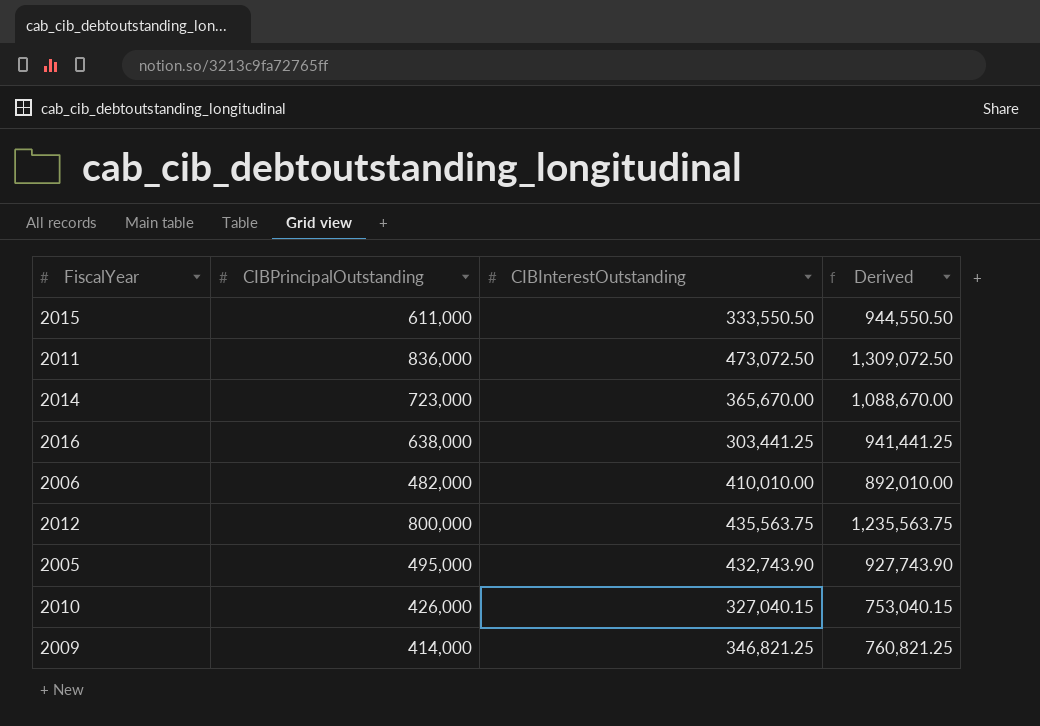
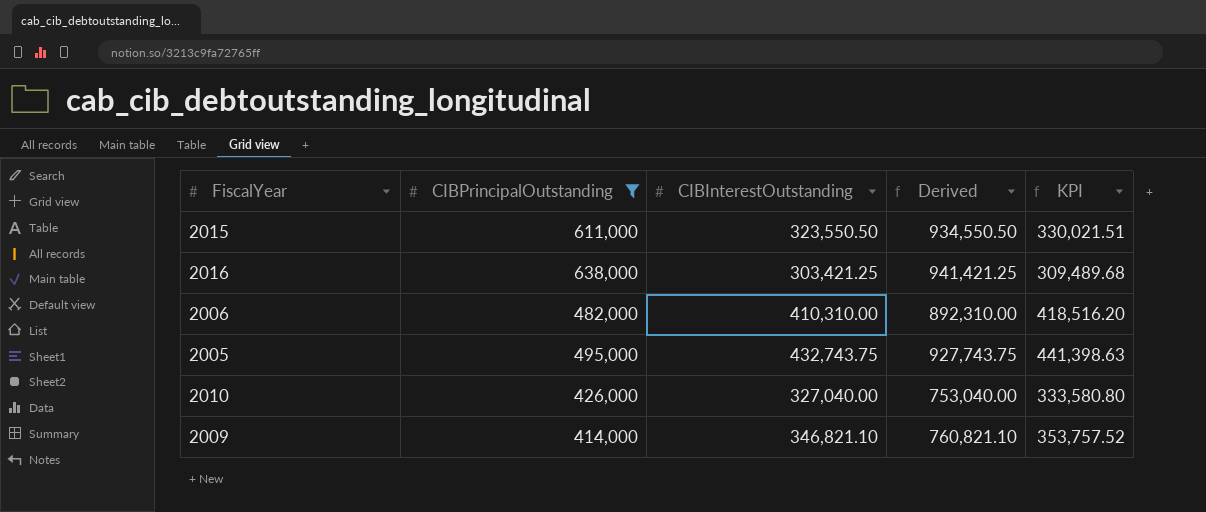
filter: none -> CIBPrincipalOutstanding <= 638,000
column KPI | formula: none -> [CIBInterestOutstanding] * 1.02
2015 | CIBInterestOutstanding: 333,550.50 -> 323,550.50
2015 | Derived: 944,550.50 -> 934,550.50
2016 | CIBInterestOutstanding: 303,441.25 -> 303,421.25
2016 | Derived: 941,441.25 -> 941,421.25
2006 | CIBInterestOutstanding: 410,010.00 -> 410,310.00
2006 | Derived: 892,010.00 -> 892,310.00
2005 | CIBInterestOutstanding: 432,743.90 -> 432,743.75
2005 | Derived: 927,743.90 -> 927,743.75
2010 | CIBInterestOutstanding: 327,040.15 -> 327,040.00
2010 | Derived: 753,040.15 -> 753,040.00
2009 | CIBInterestOutstanding: 346,821.25 -> 346,821.10
2009 | Derived: 760,821.25 -> 760,821.10

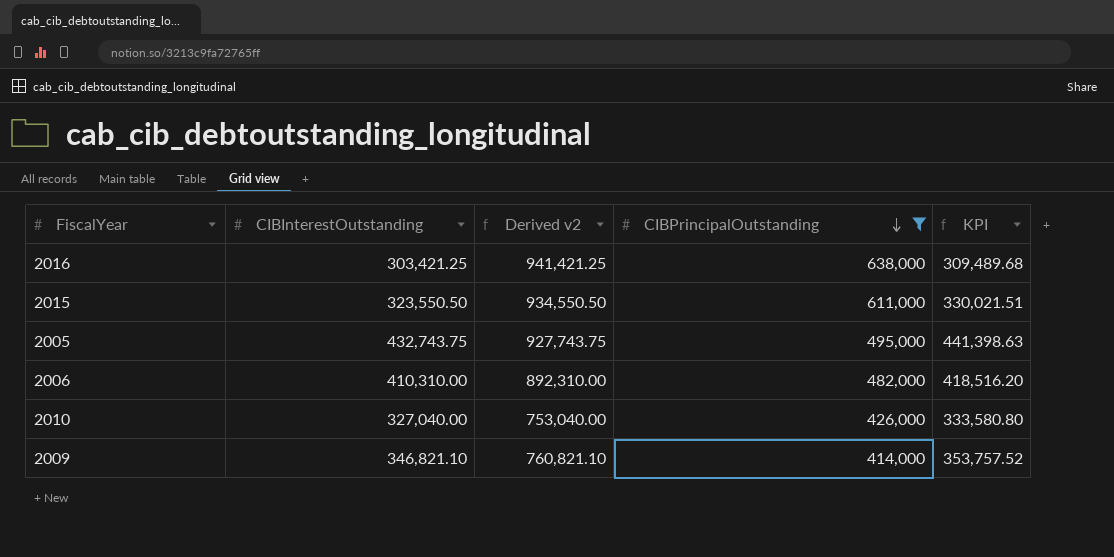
row order: none -> CIBPrincipalOutstanding descending
column name: Derived -> Derived v2
column CIBPrincipalOutstanding | position: 2 -> 4

